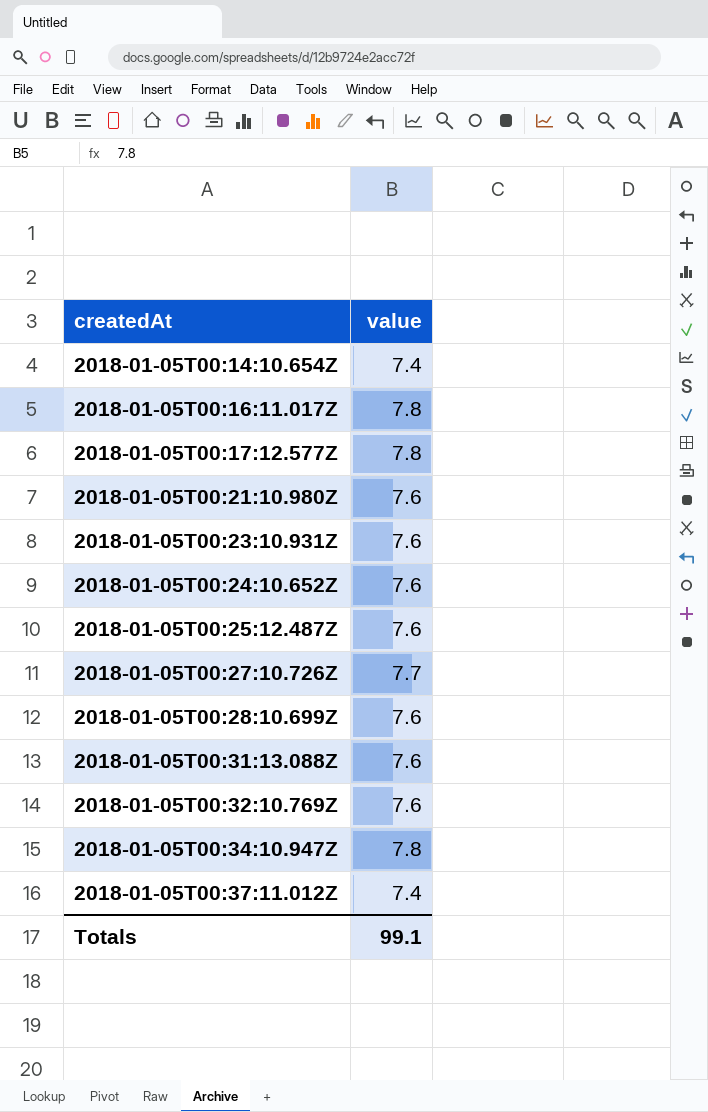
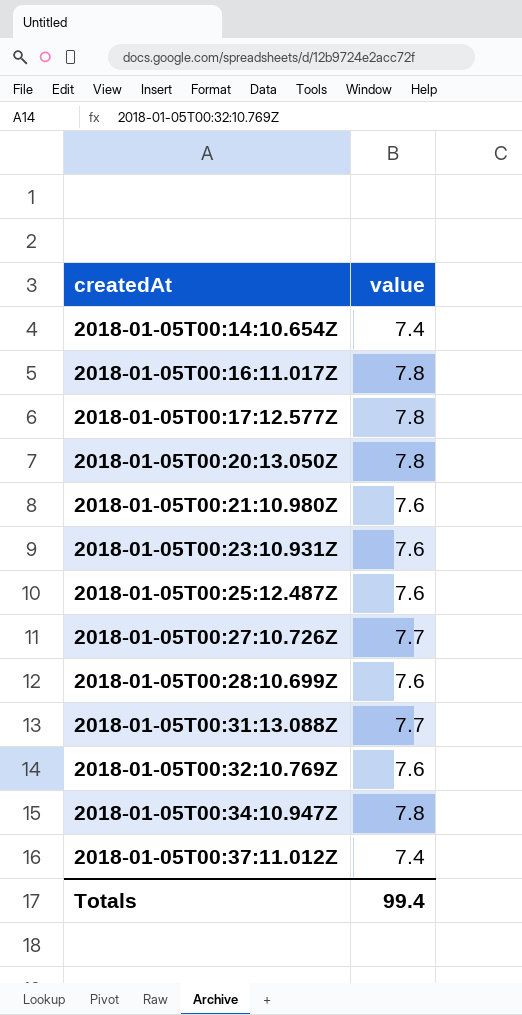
row 2018-01-05T00:24:10.652Z: 7.6 -> none
row 2018-01-05T00:20:13.050Z: none -> 7.8
2018-01-05T00:31:13.088Z | value: 7.6 -> 7.7
Totals | value: 99.1 -> 99.4

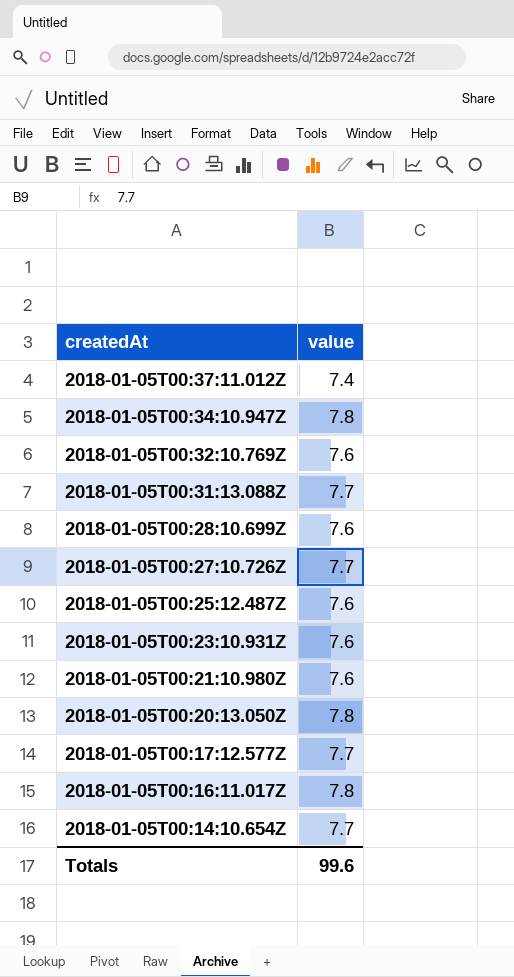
row order: createdAt ascending -> createdAt descending
2018-01-05T00:17:12.577Z | value: 7.8 -> 7.7
2018-01-05T00:14:10.654Z | value: 7.4 -> 7.7
Totals | value: 99.4 -> 99.6

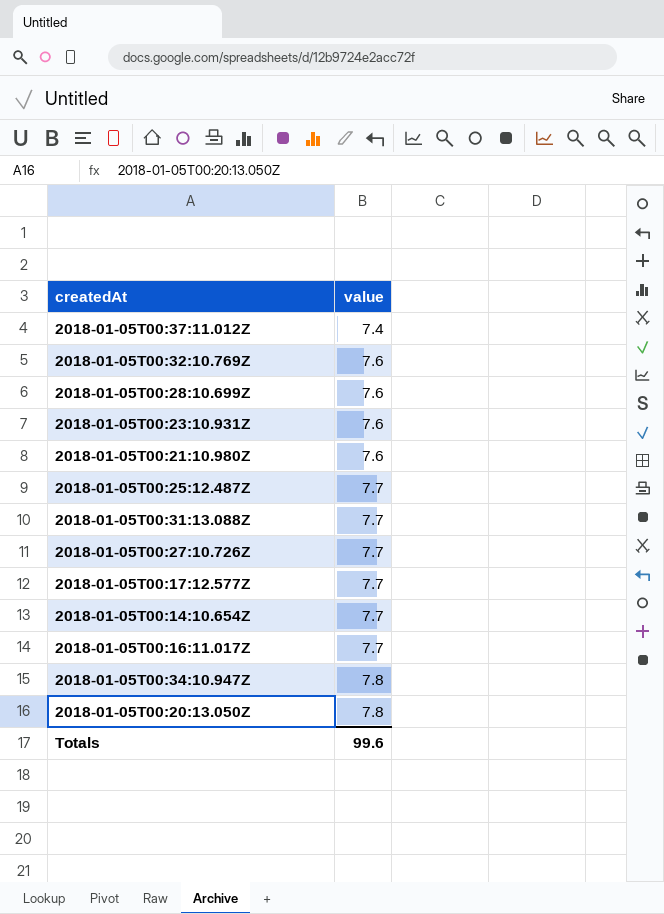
row order: createdAt descending -> value ascending
2018-01-05T00:25:12.487Z | value: 7.6 -> 7.7
2018-01-05T00:16:11.017Z | value: 7.8 -> 7.7

